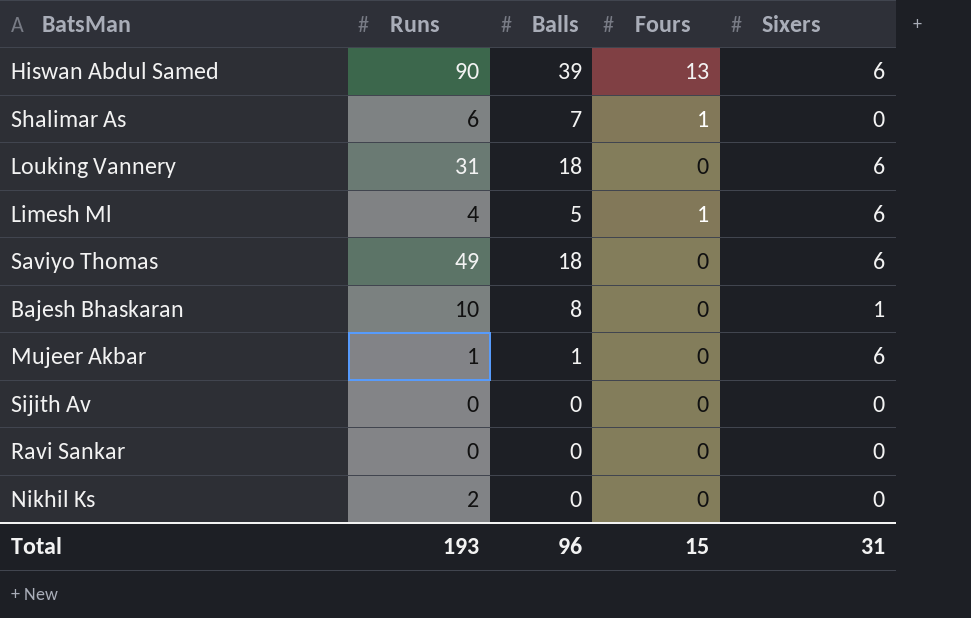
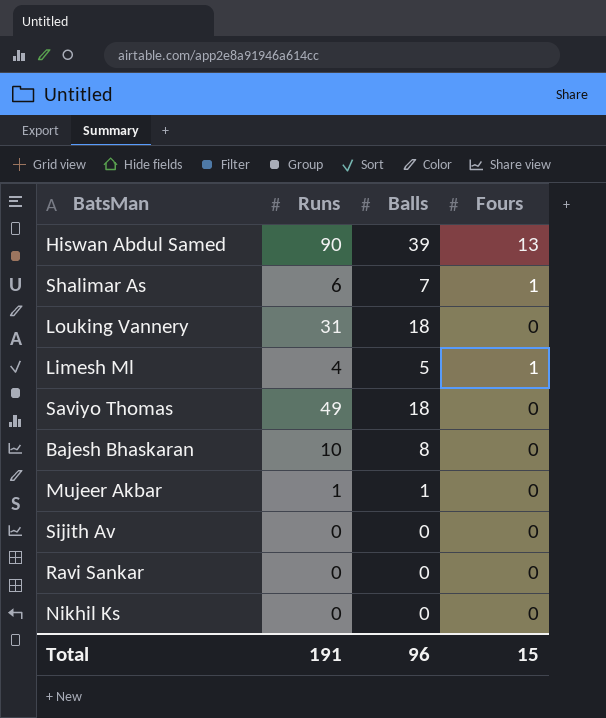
column Sixers | position: 5 -> none
Nikhil Ks | Runs: 2 -> 0
Total | Runs: 193 -> 191

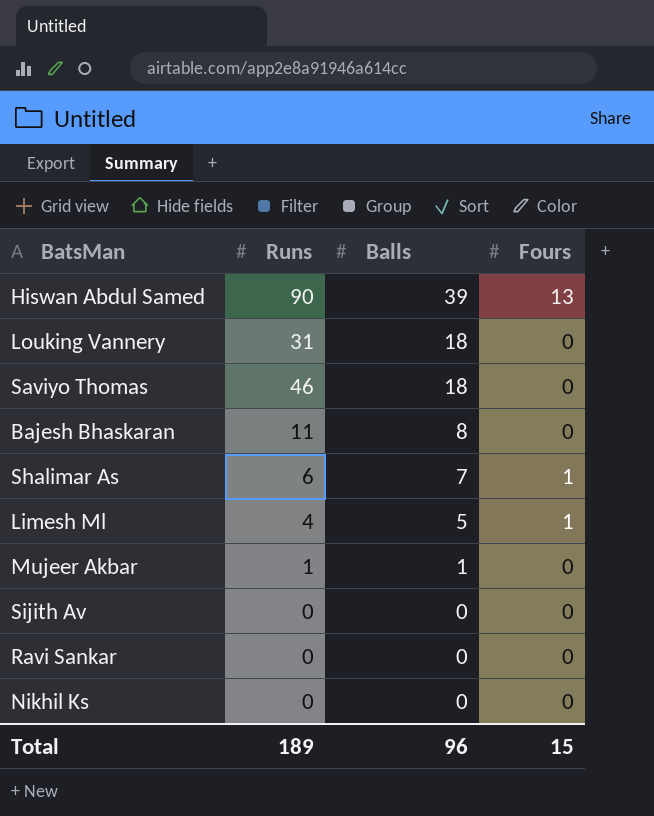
row order: none -> Balls descending
Saviyo Thomas | Runs: 49 -> 46
Bajesh Bhaskaran | Runs: 10 -> 11
Total | Runs: 191 -> 189

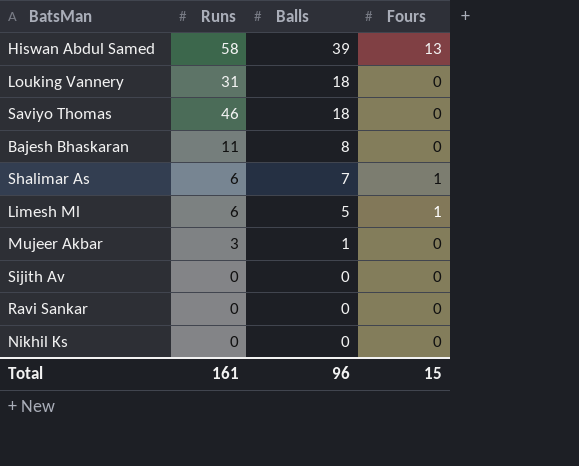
Hiswan Abdul Samed | Runs: 90 -> 58
Limesh Ml | Runs: 4 -> 6
Mujeer Akbar | Runs: 1 -> 3
Total | Runs: 189 -> 161

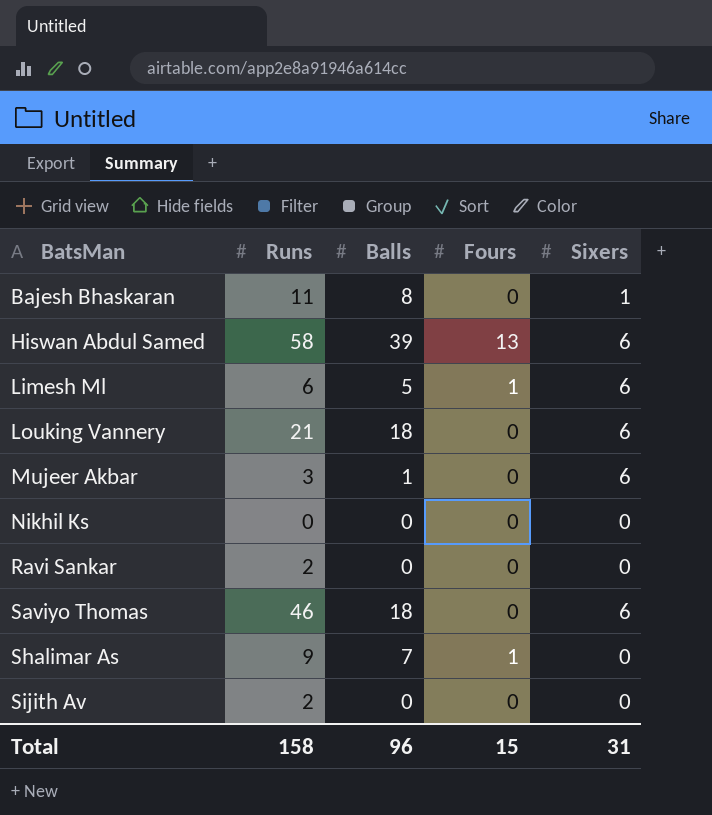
row order: Balls descending -> BatsMan ascending
column Sixers | position: none -> 5
Louking Vannery | Runs: 31 -> 21
Ravi Sankar | Runs: 0 -> 2
Shalimar As | Runs: 6 -> 9
Sijith Av | Runs: 0 -> 2
Total | Runs: 161 -> 158

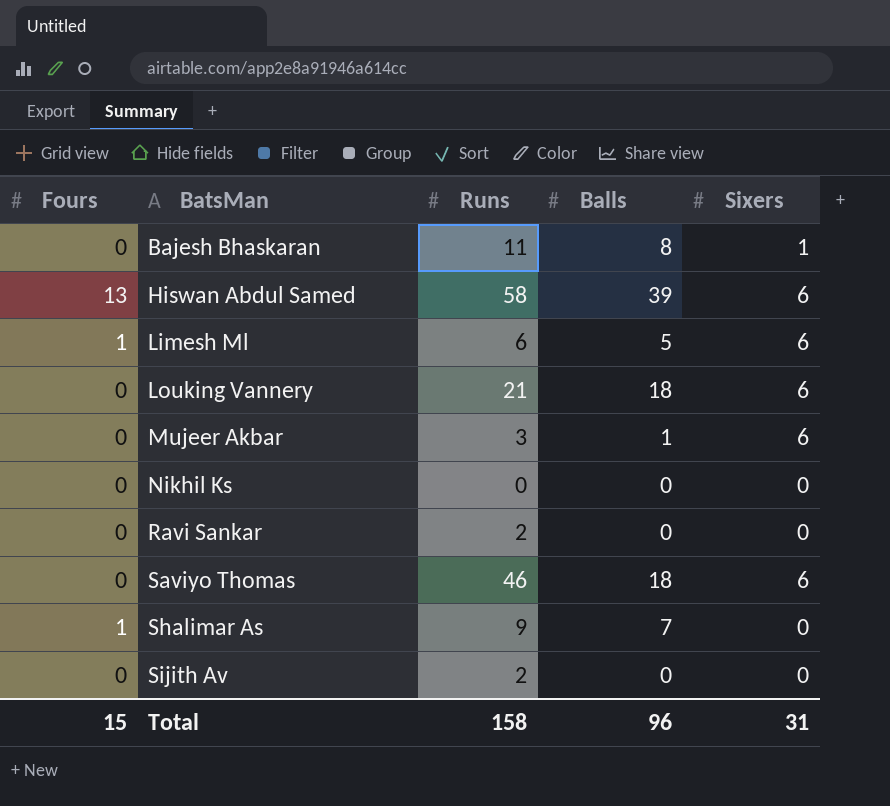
column Fours | position: 4 -> 1

